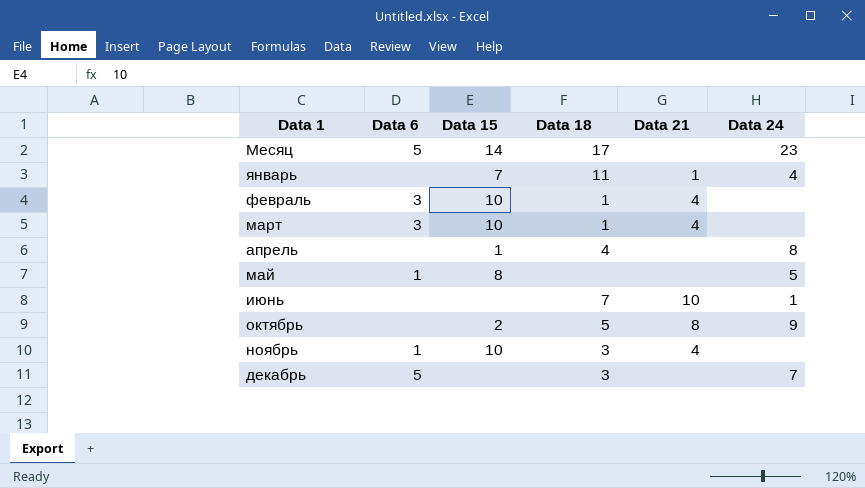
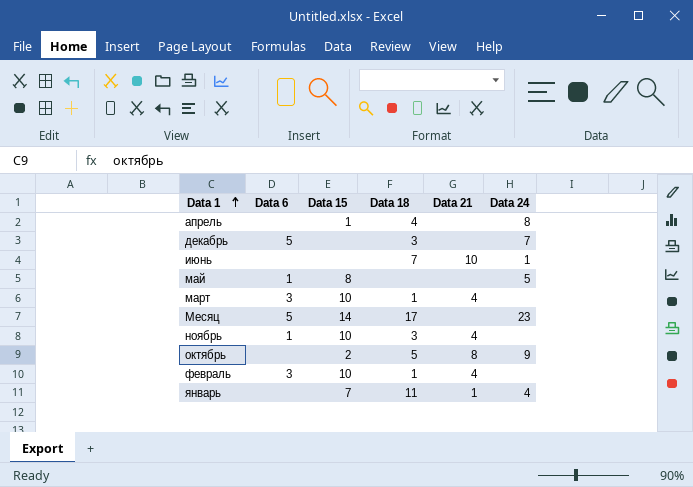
row order: none -> Data 1 ascending

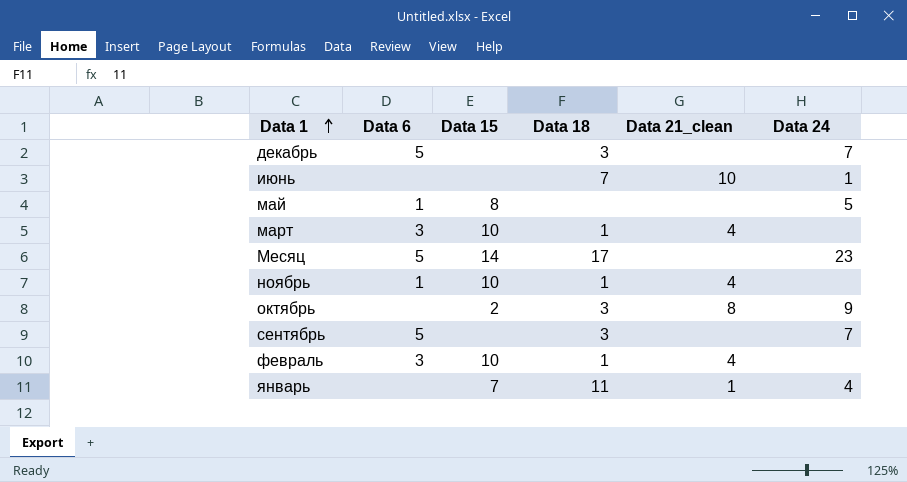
column name: Data 21 -> Data 21_clean
row апрель: none | 1 | 4 | none | 8 -> none
ноябрь | Data 18: 3 -> 1
октябрь | Data 18: 5 -> 3
row сентябрь: none -> 5 | none | 3 | none | 7

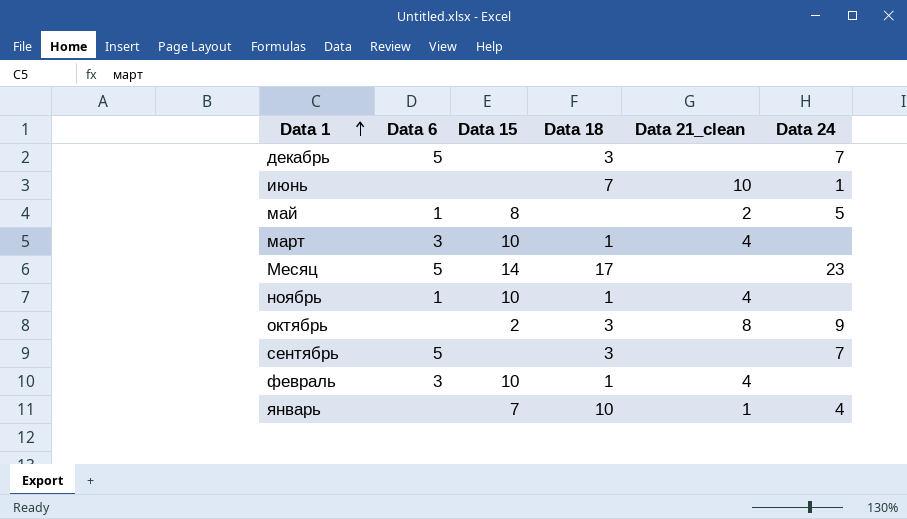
май | Data 21_clean: none -> 2
январь | Data 18: 11 -> 10

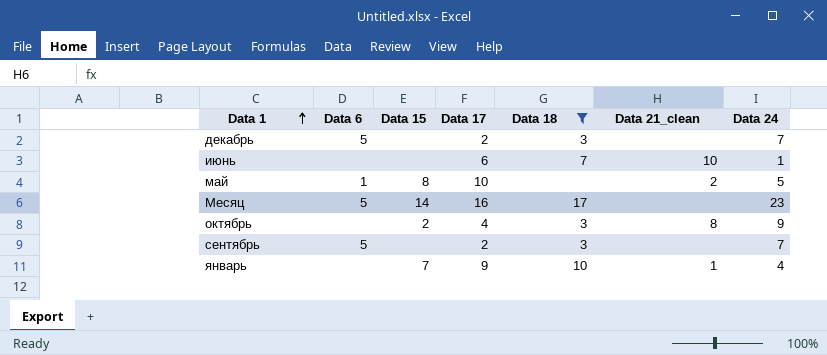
filter: none -> Data 18 != 1
column Data 17 | position: none -> 4

